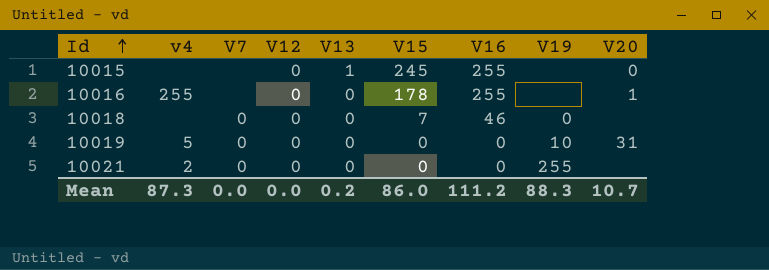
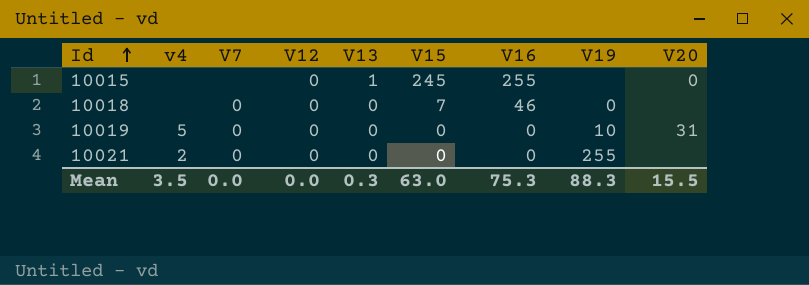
row 10016: 255 | none | 0 | 0 | 178 | 255 | none | 1 -> none
Mean | v4: 87.3 -> 3.5
Mean | V13: 0.2 -> 0.3
Mean | V15: 86.0 -> 63.0
Mean | V16: 111.2 -> 75.3
Mean | V20: 10.7 -> 15.5

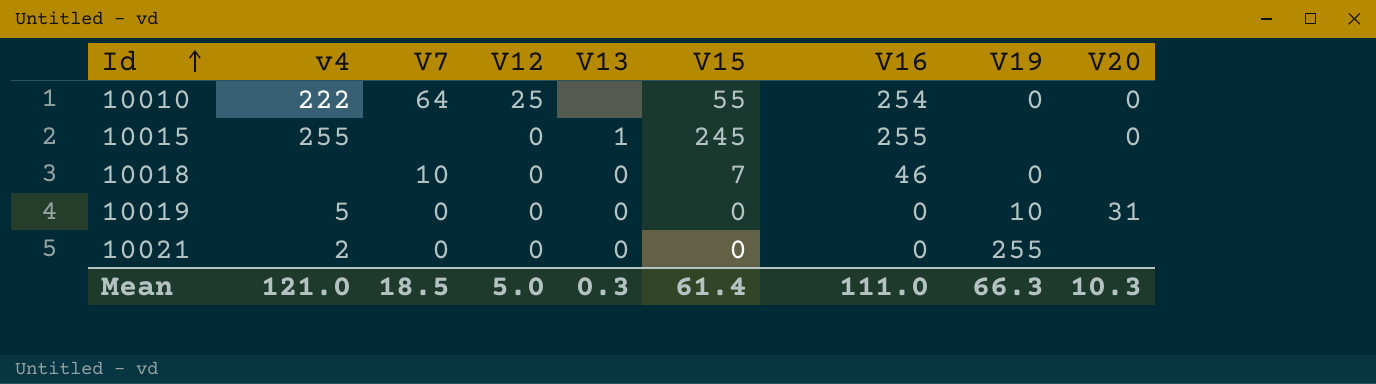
row 10010: none -> 222 | 64 | 25 | none | 55 | 254 | 0 | 0
10015 | v4: none -> 255
10018 | V7: 0 -> 10
Mean | v4: 3.5 -> 121.0
Mean | V7: 0.0 -> 18.5
Mean | V12: 0.0 -> 5.0
Mean | V15: 63.0 -> 61.4
Mean | V16: 75.3 -> 111.0
Mean | V19: 88.3 -> 66.3
Mean | V20: 15.5 -> 10.3

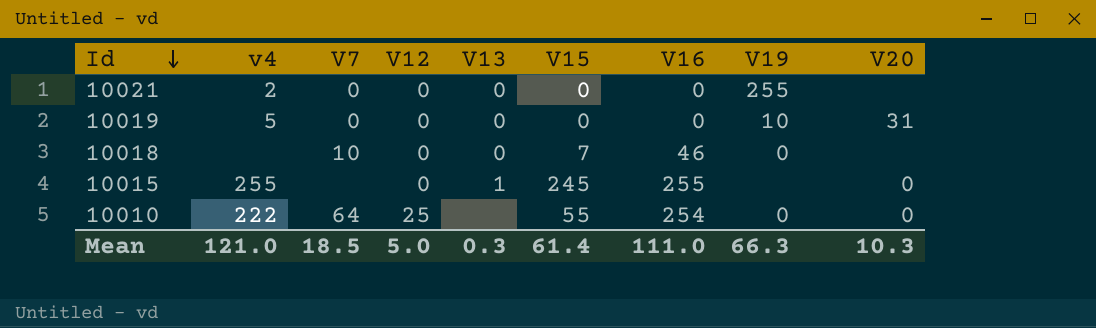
row order: Id ascending -> Id descending

